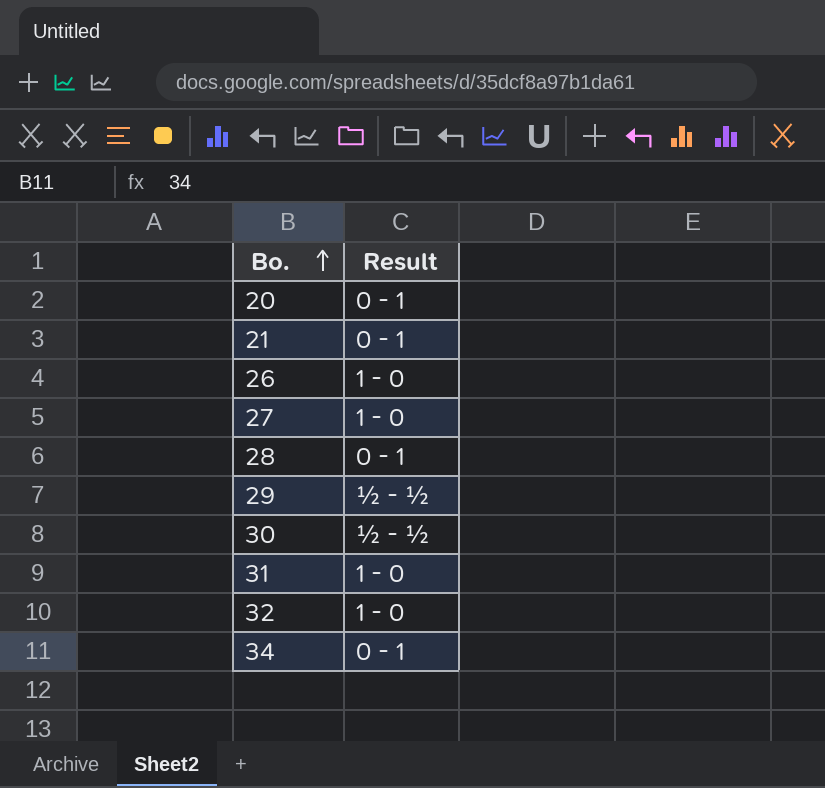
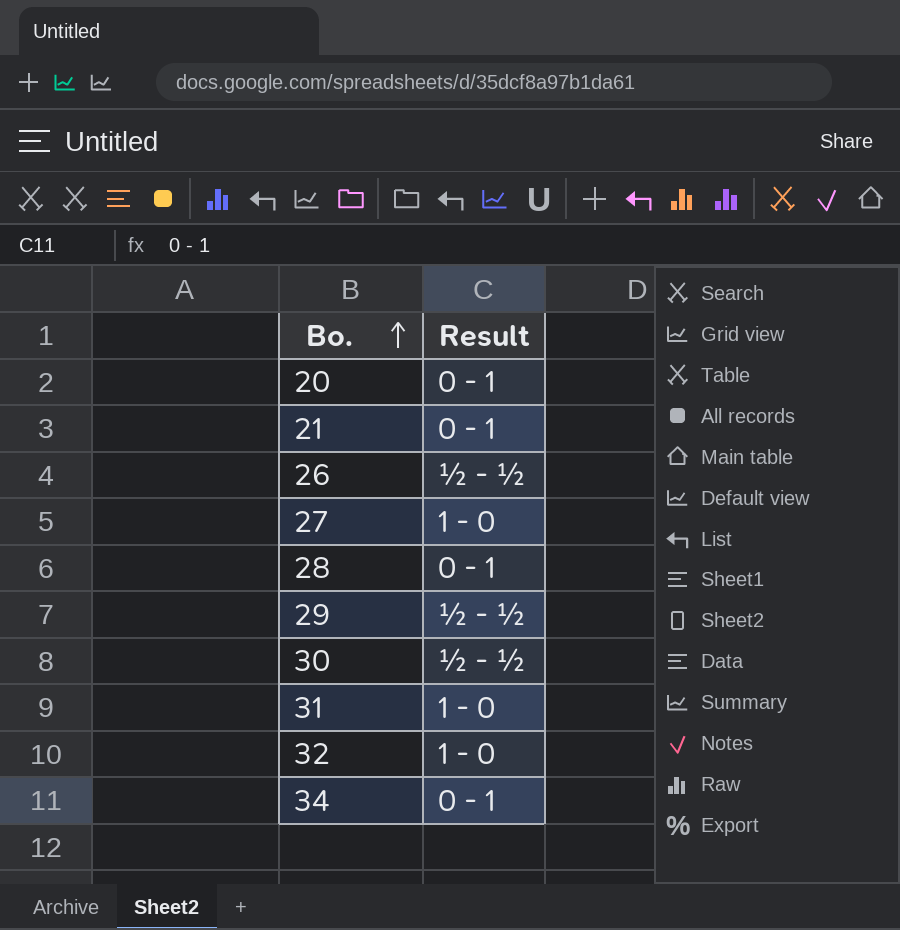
26 | Result: 1 - 0 -> ½ - ½

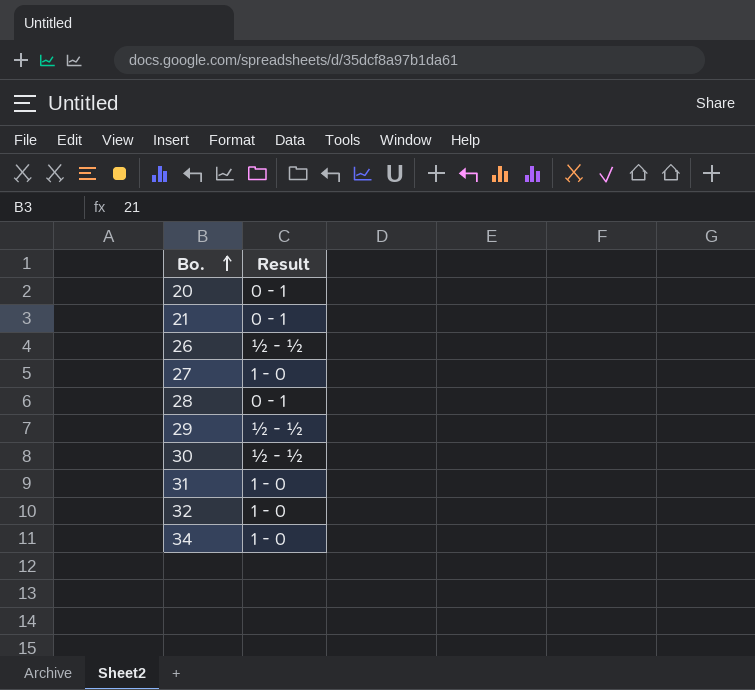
34 | Result: 0 - 1 -> 1 - 0

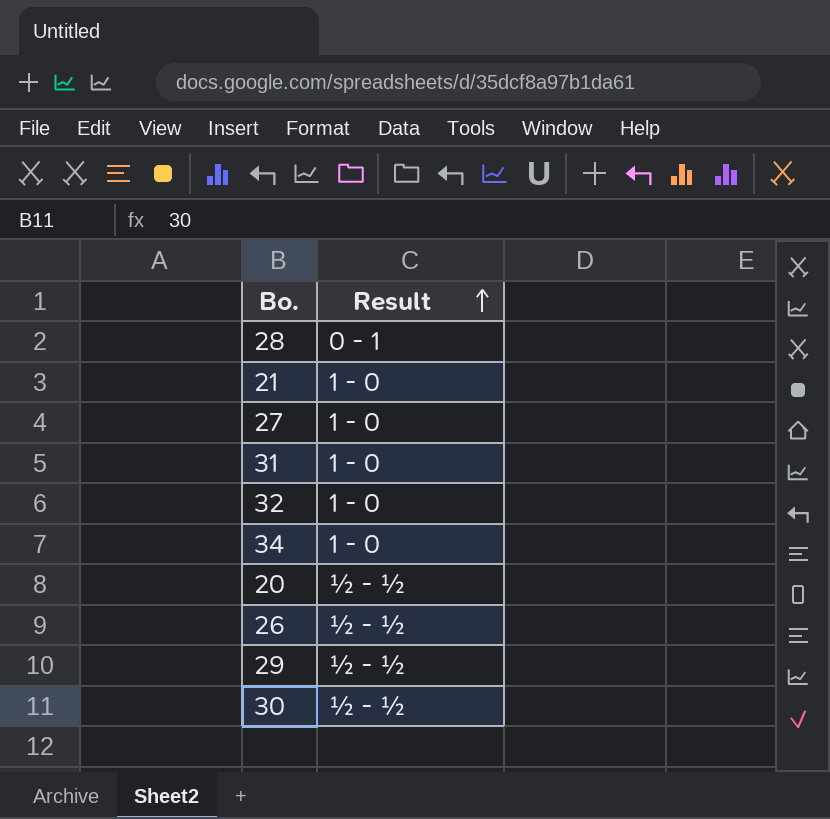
row order: Bo. ascending -> Result ascending
21 | Result: 0 - 1 -> 1 - 0
20 | Result: 0 - 1 -> ½ - ½

